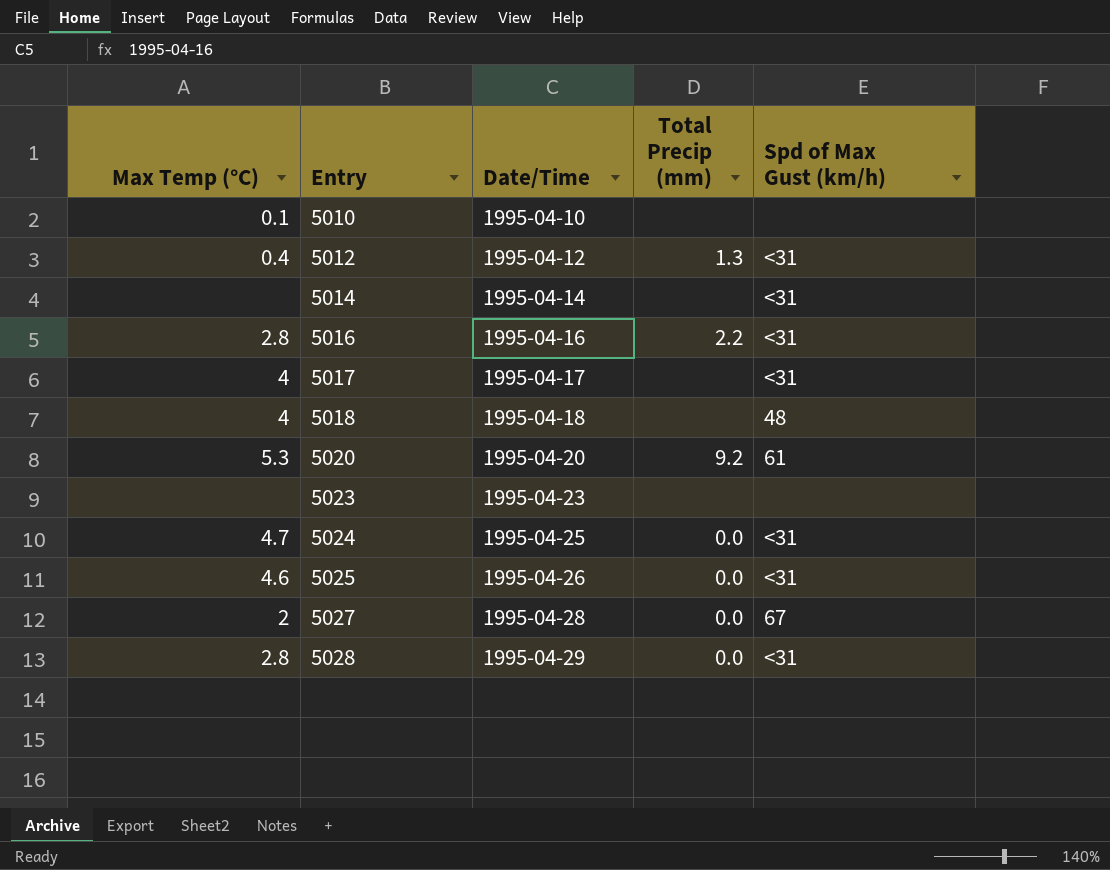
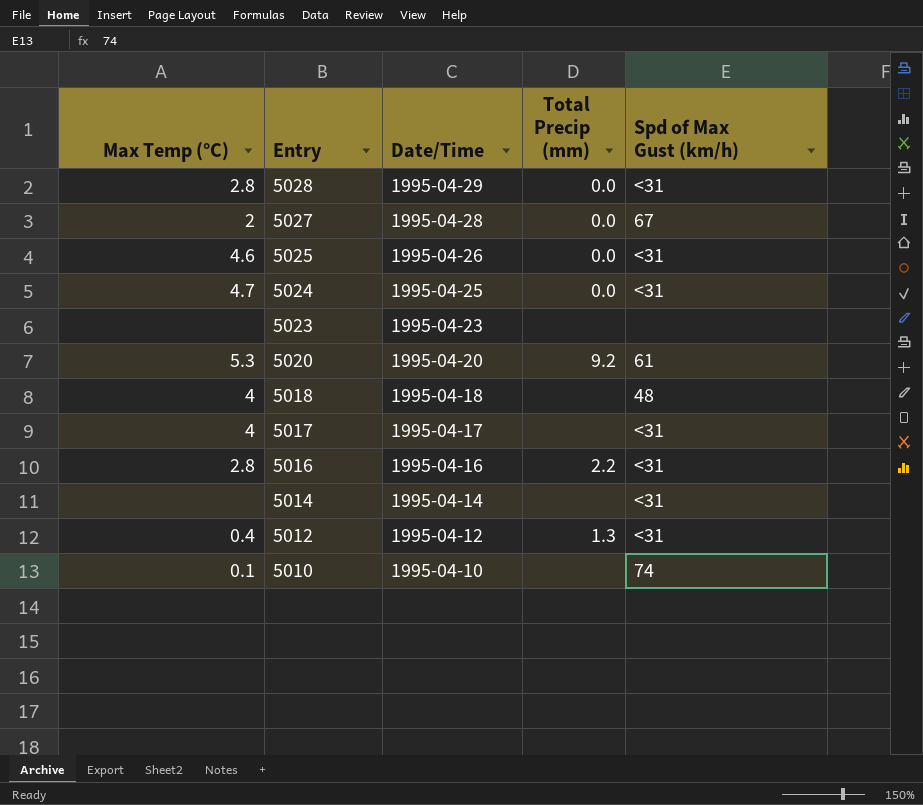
row order: Entry ascending -> Entry descending
5010 | Spd of Max Gust (km/h): none -> 74

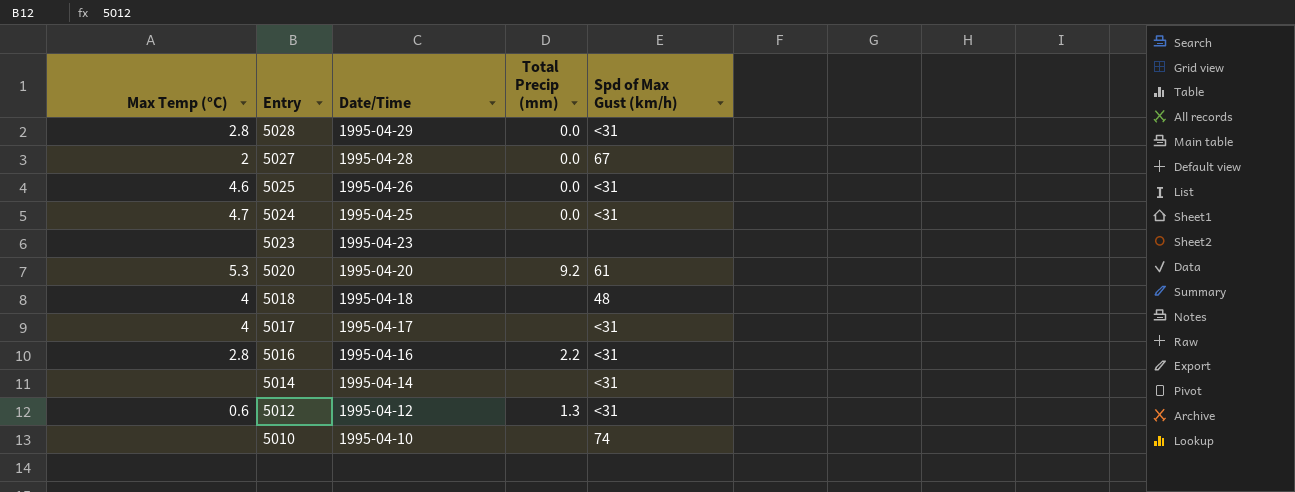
5012 | Max Temp (°C): 0.4 -> 0.6
5010 | Max Temp (°C): 0.1 -> none

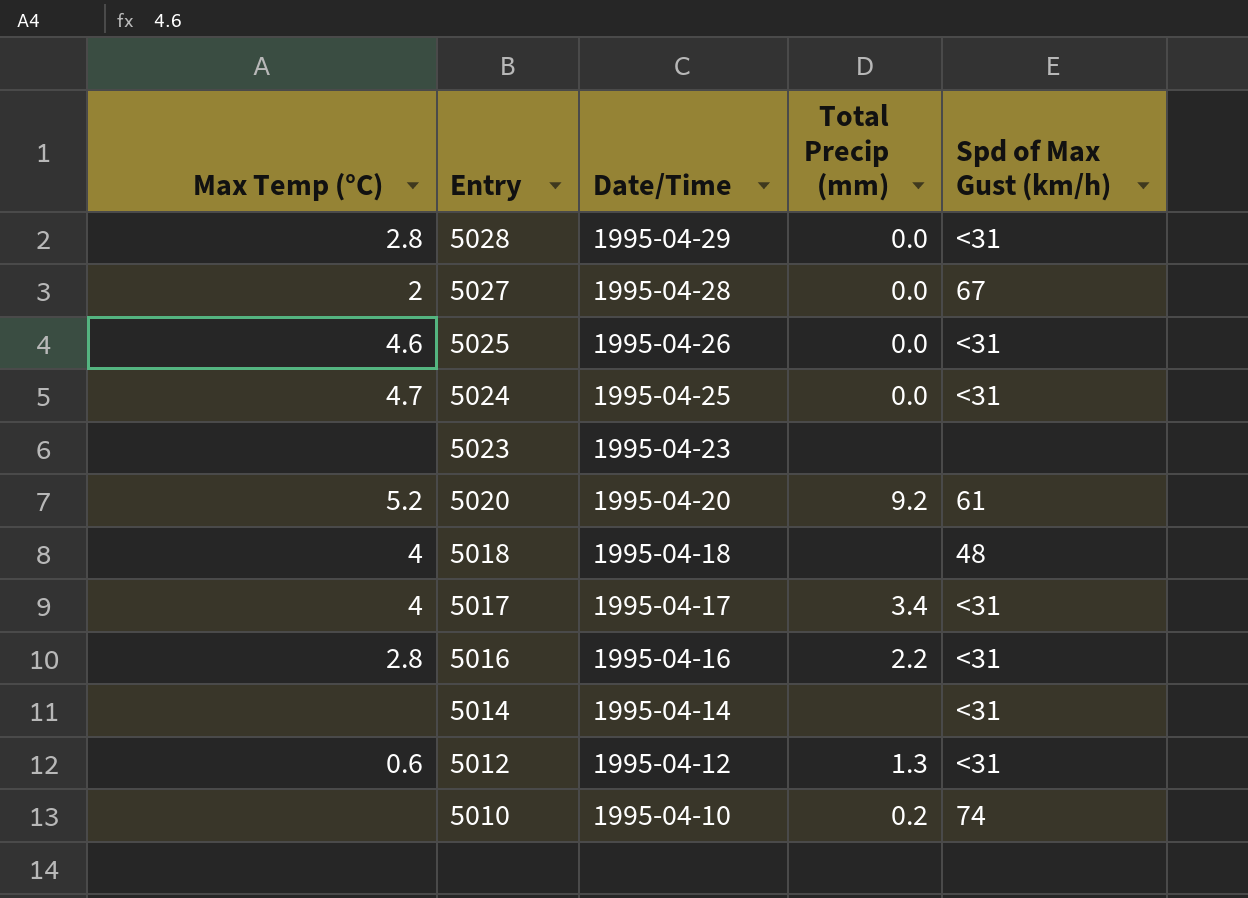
5020 | Max Temp (°C): 5.3 -> 5.2
5017 | Total Precip (mm): none -> 3.4
5010 | Total Precip (mm): none -> 0.2

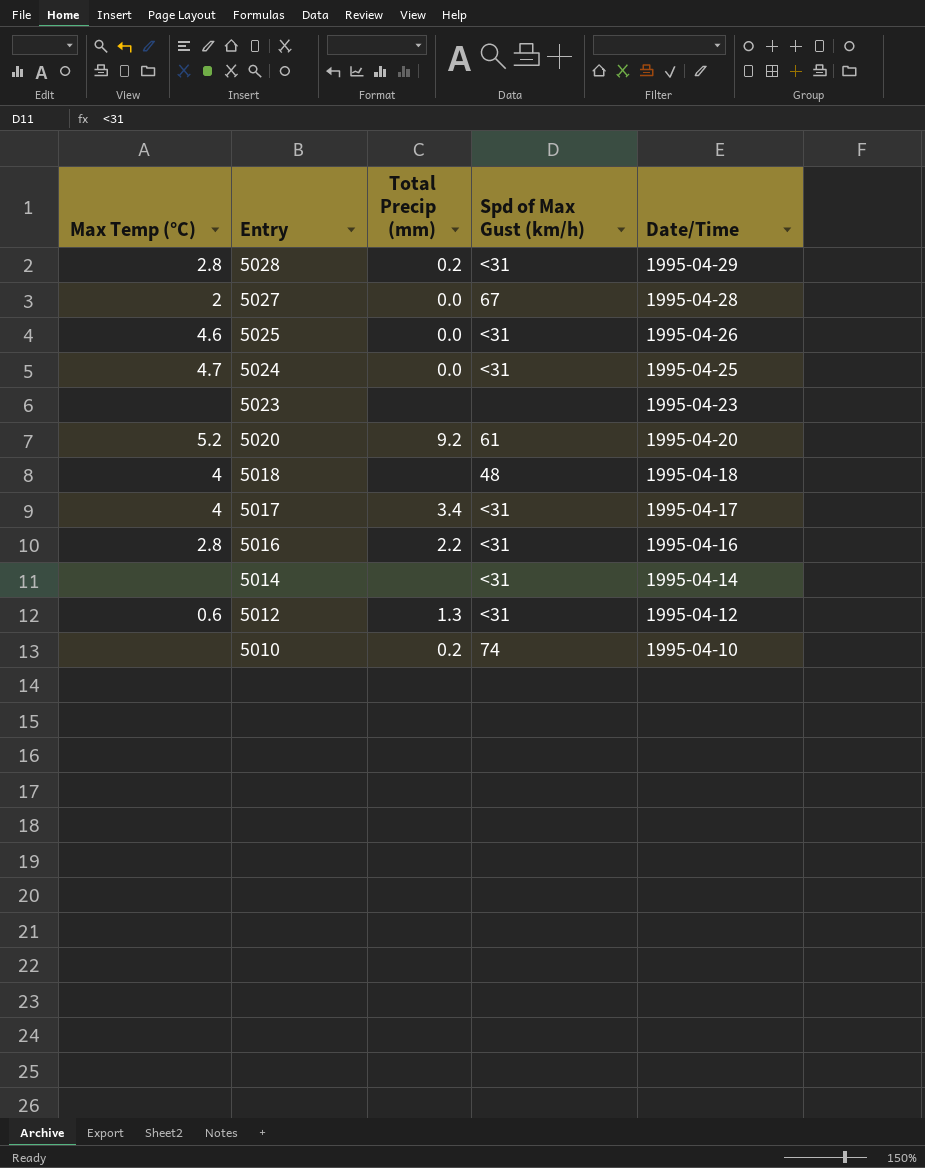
column Date/Time | position: 3 -> 5
5028 | Total Precip (mm): 0.0 -> 0.2

